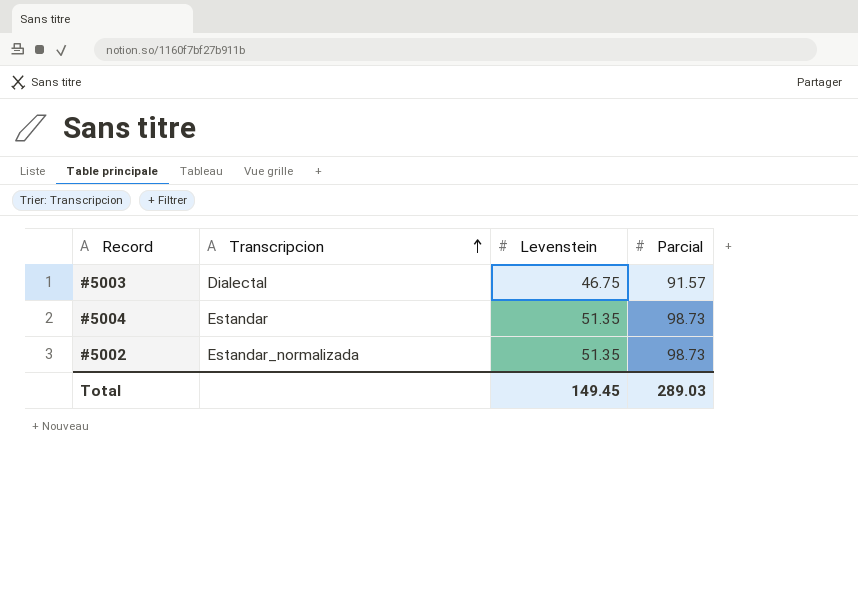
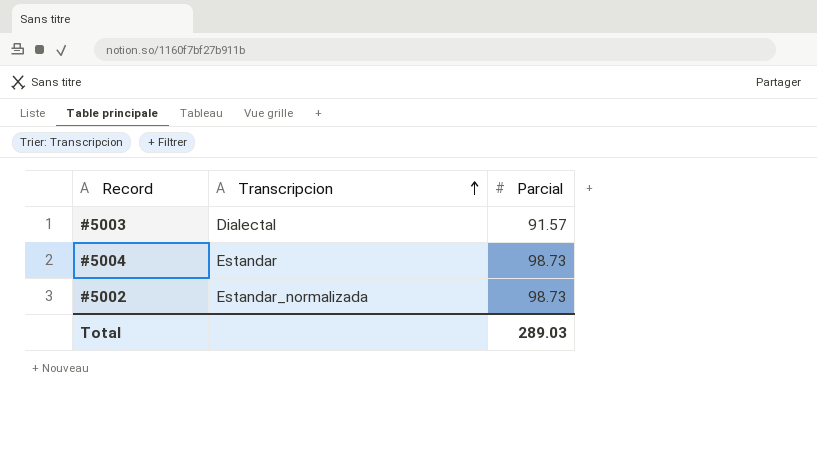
column Levenstein | position: 3 -> none

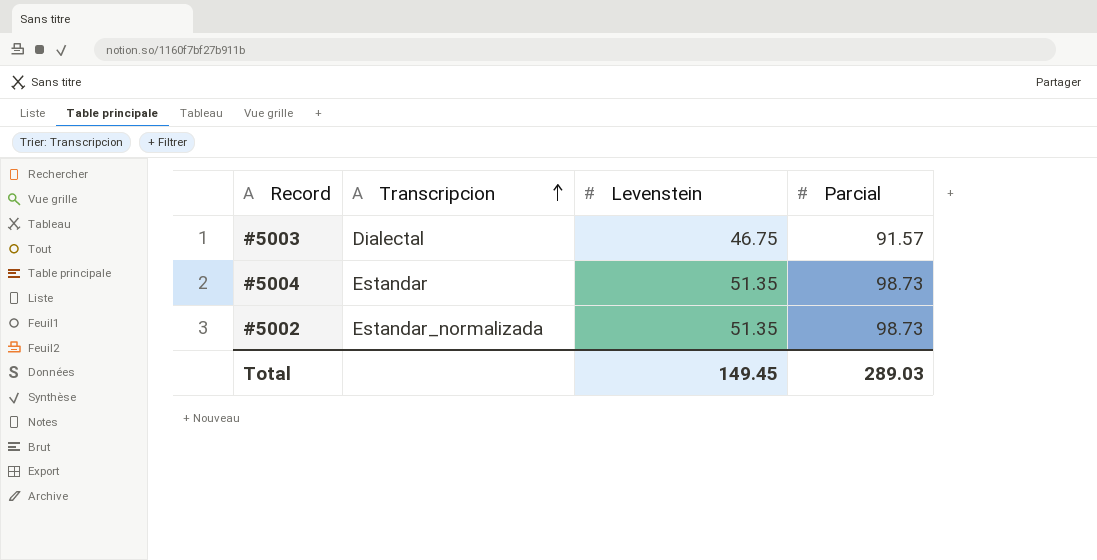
column Levenstein | position: none -> 3

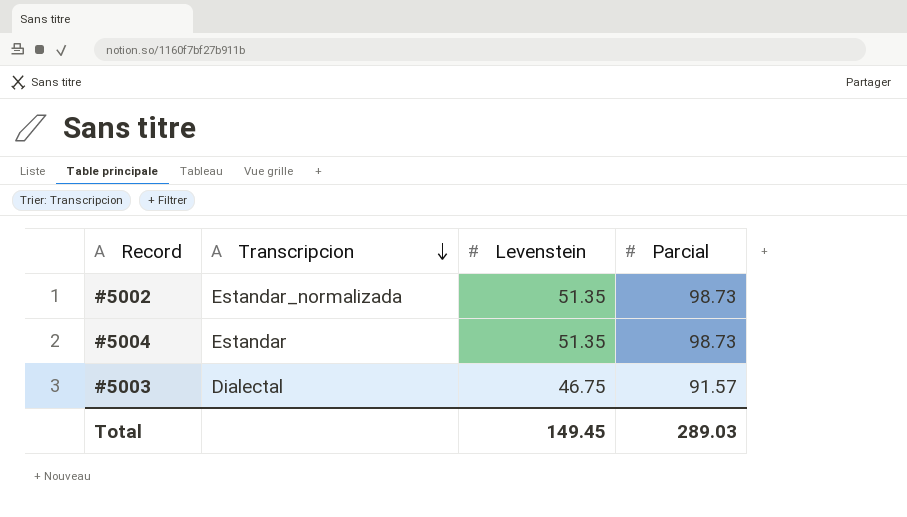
row order: Transcripcion ascending -> Transcripcion descending

